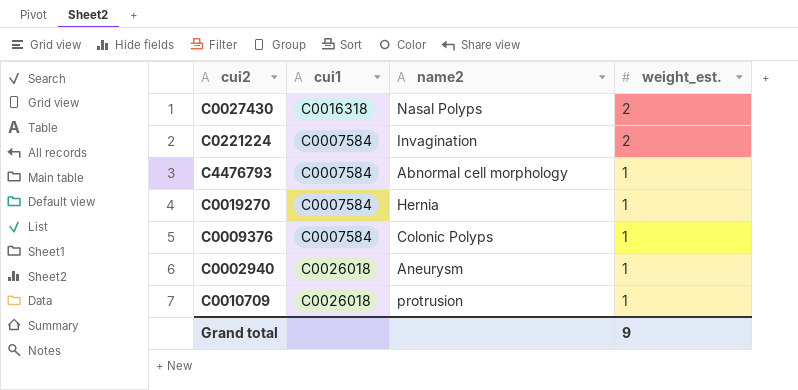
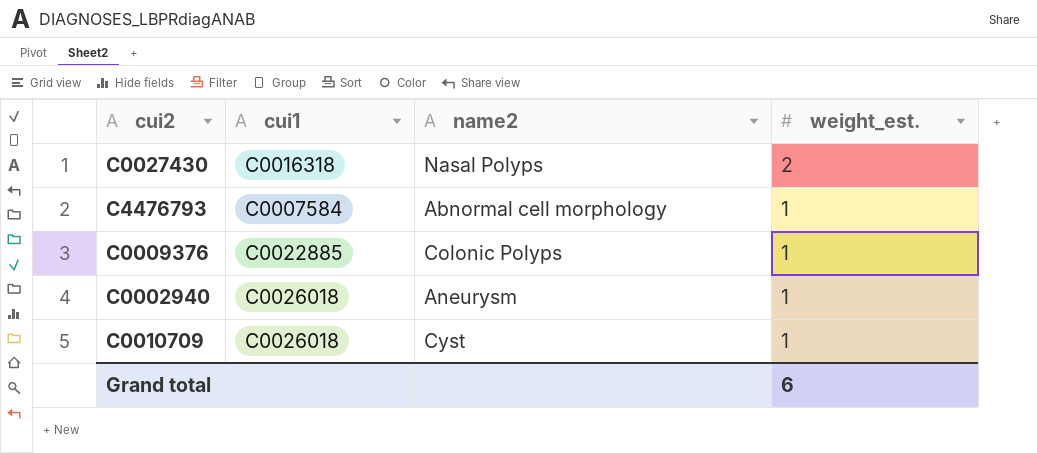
row C0221224: C0007584 | Invagination | 2 -> none
row C0019270: C0007584 | Hernia | 1 -> none
C0009376 | cui1: C0007584 -> C0022885
C0010709 | name2: protrusion -> Cyst
Grand total | weight_est.: 9 -> 6

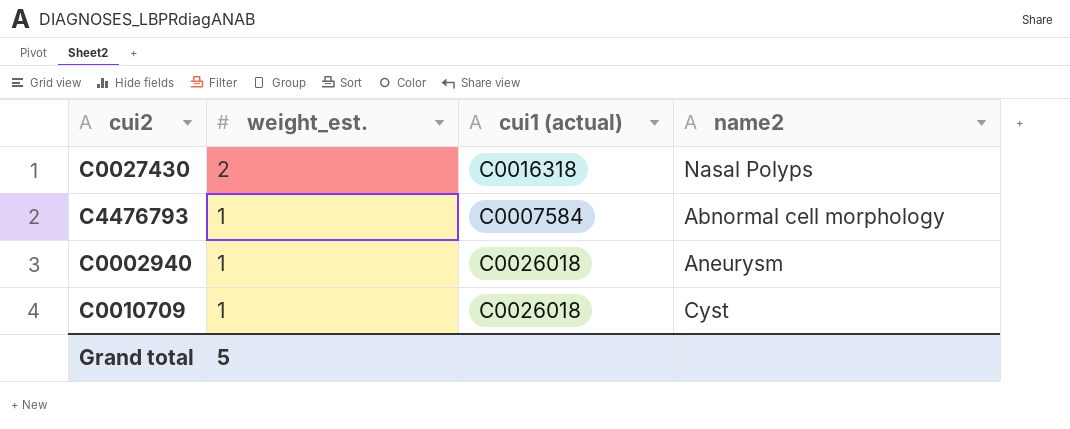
column weight_est. | position: 4 -> 2
column name: cui1 -> cui1 (actual)
row C0009376: C0022885 | Colonic Polyps | 1 -> none
Grand total | weight_est.: 6 -> 5

